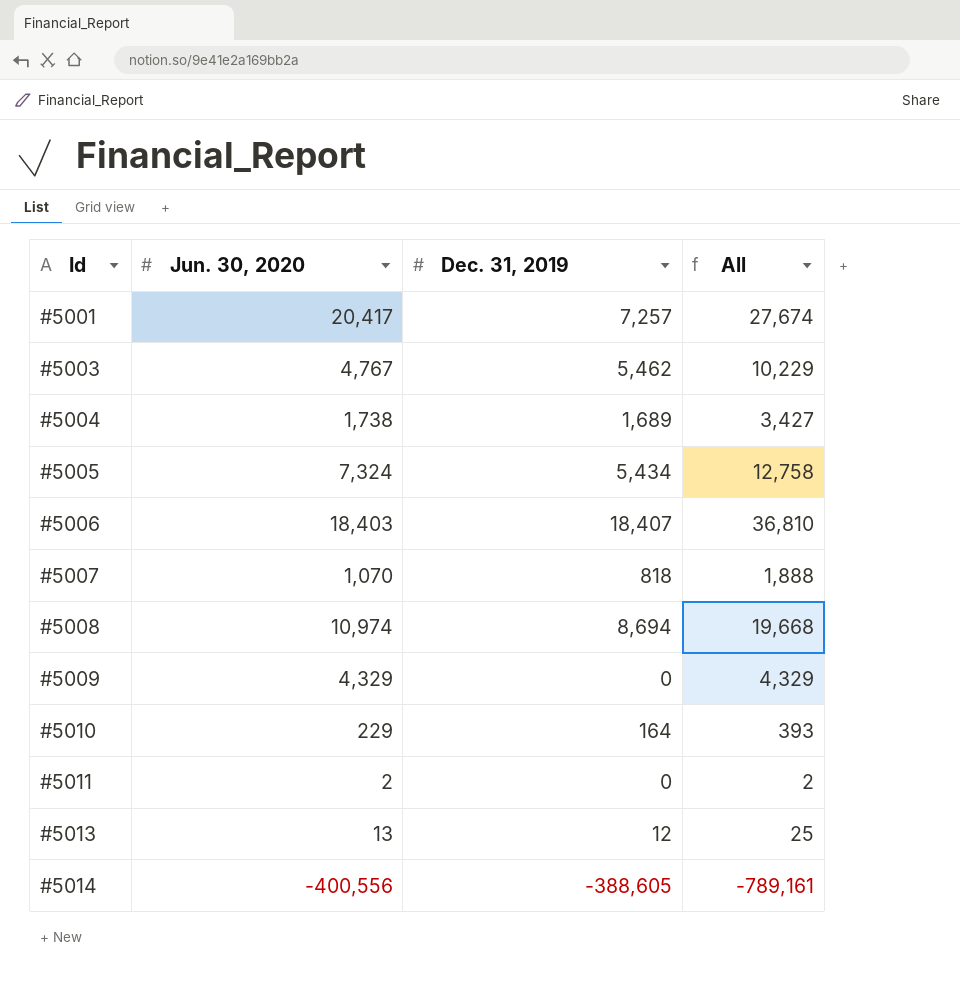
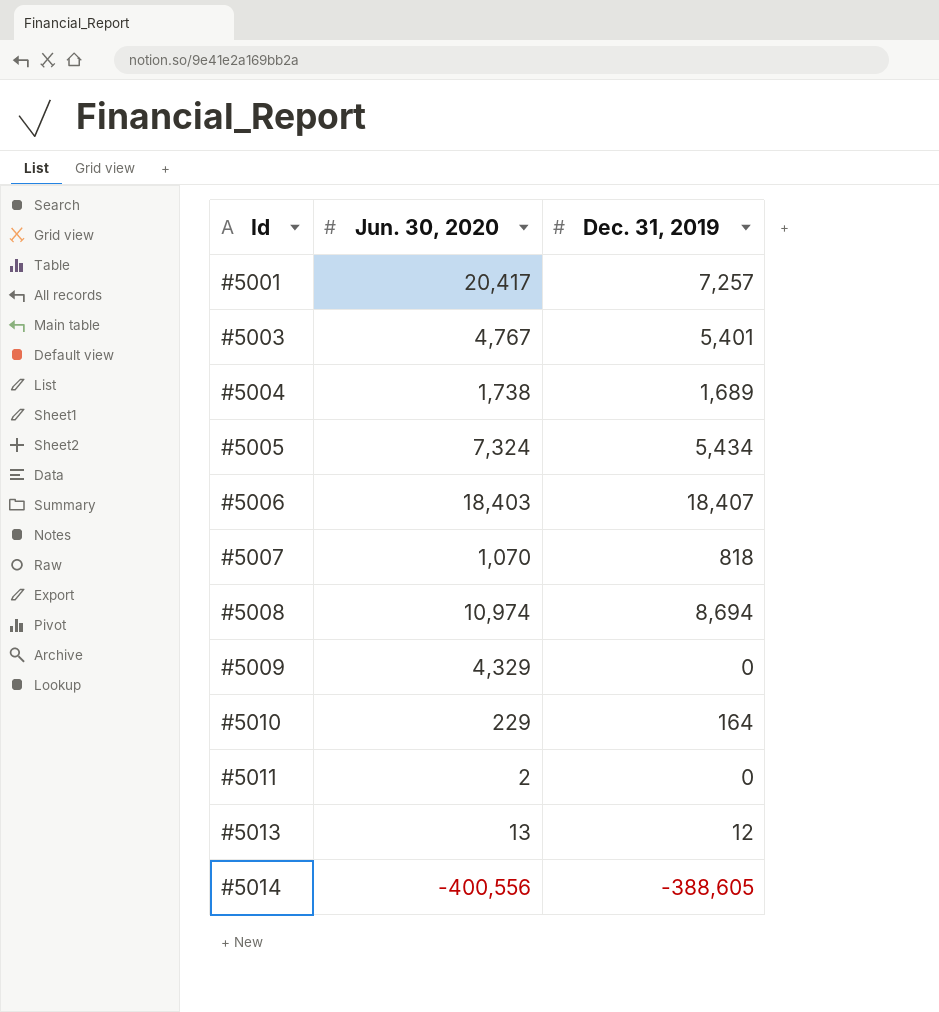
column All | formula: [Jun. 30, 2020] + [Dec. 31, 2019] -> none
#5003 | Dec. 31, 2019: 5,462 -> 5,401

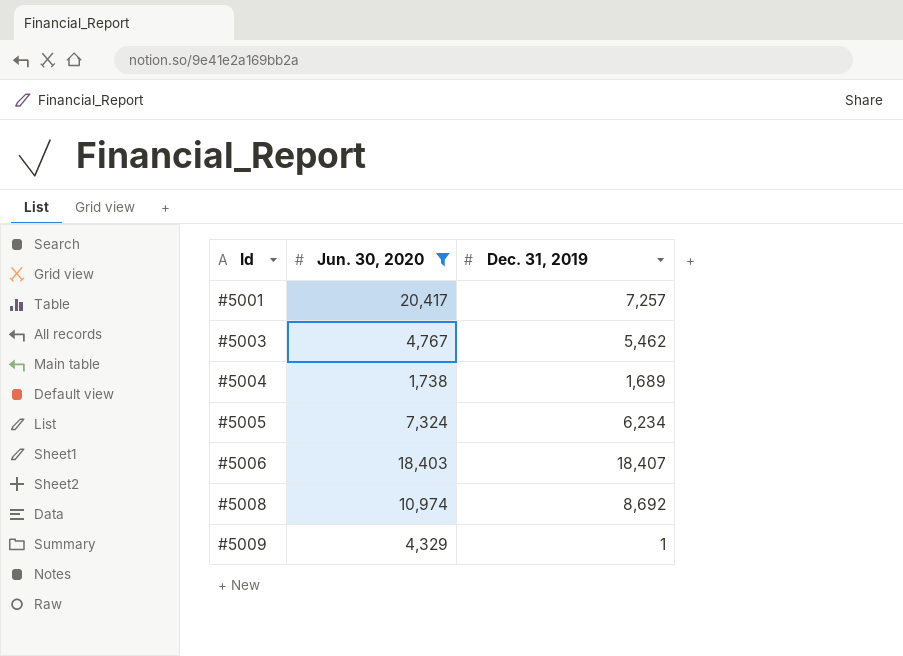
filter: none -> Jun. 30, 2020 >= 1,738
#5003 | Dec. 31, 2019: 5,401 -> 5,462
#5005 | Dec. 31, 2019: 5,434 -> 6,234
#5008 | Dec. 31, 2019: 8,694 -> 8,692
#5009 | Dec. 31, 2019: 0 -> 1

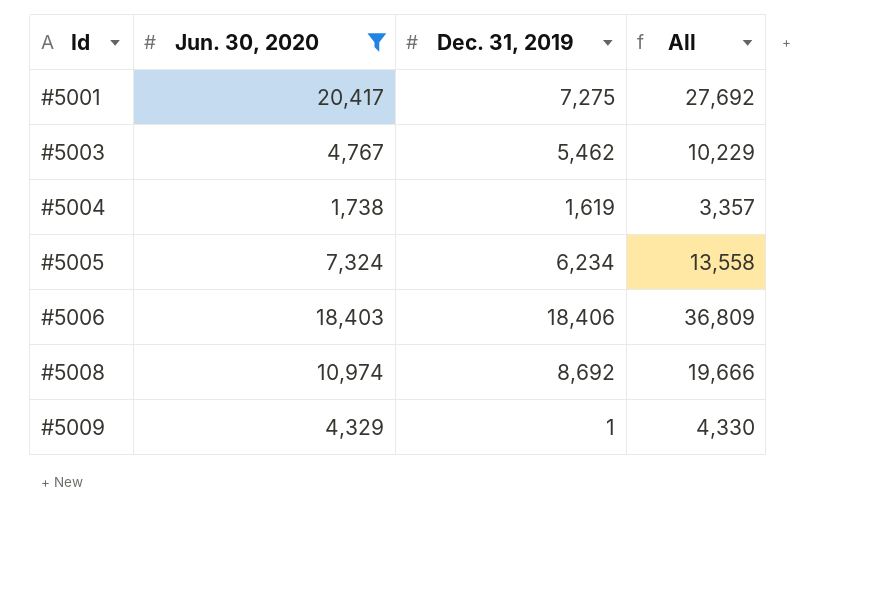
column All | formula: none -> [Jun. 30, 2020] + [Dec. 31, 2019]
#5001 | Dec. 31, 2019: 7,257 -> 7,275
#5004 | Dec. 31, 2019: 1,689 -> 1,619
#5006 | Dec. 31, 2019: 18,407 -> 18,406

